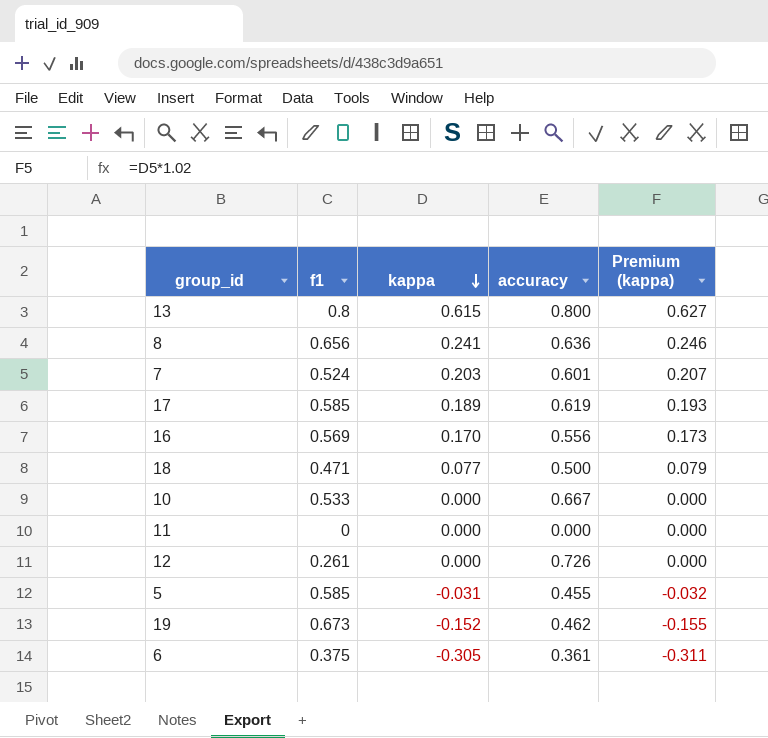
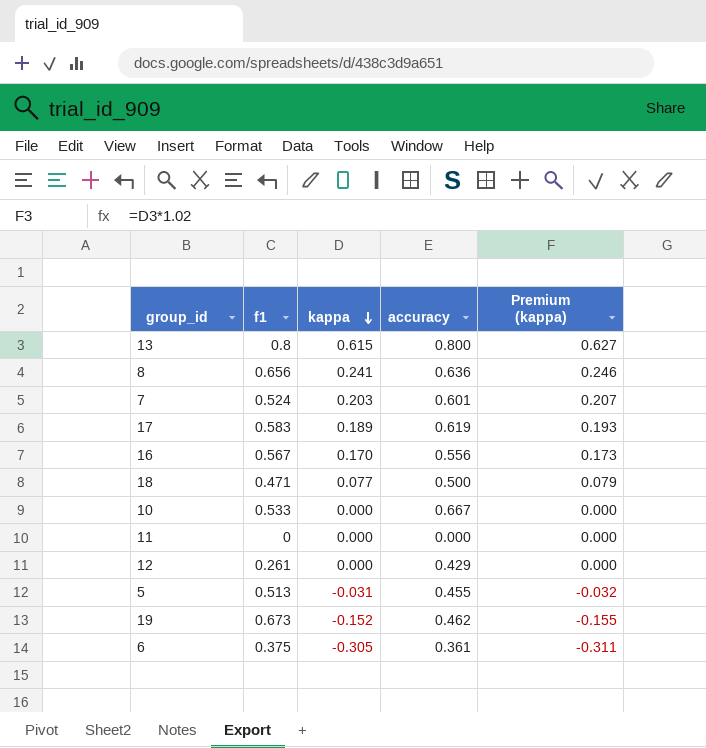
17 | f1: 0.585 -> 0.583
16 | f1: 0.569 -> 0.567
12 | accuracy: 0.726 -> 0.429
5 | f1: 0.585 -> 0.513

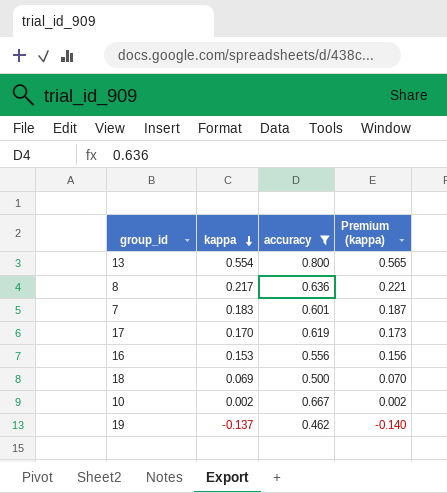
filter: none -> accuracy >= 0.462
column f1 | position: 2 -> none
13 | kappa: 0.615 -> 0.554
13 | Premium (kappa): 0.627 -> 0.565
8 | kappa: 0.241 -> 0.217
8 | Premium (kappa): 0.246 -> 0.221
7 | kappa: 0.203 -> 0.183
7 | Premium (kappa): 0.207 -> 0.187
17 | kappa: 0.189 -> 0.170
17 | Premium (kappa): 0.193 -> 0.173
16 | kappa: 0.170 -> 0.153
16 | Premium (kappa): 0.173 -> 0.156
18 | kappa: 0.077 -> 0.069
18 | Premium (kappa): 0.079 -> 0.070
10 | kappa: 0.000 -> 0.002
10 | Premium (kappa): 0.000 -> 0.002
19 | kappa: -0.152 -> -0.137
19 | Premium (kappa): -0.155 -> -0.140

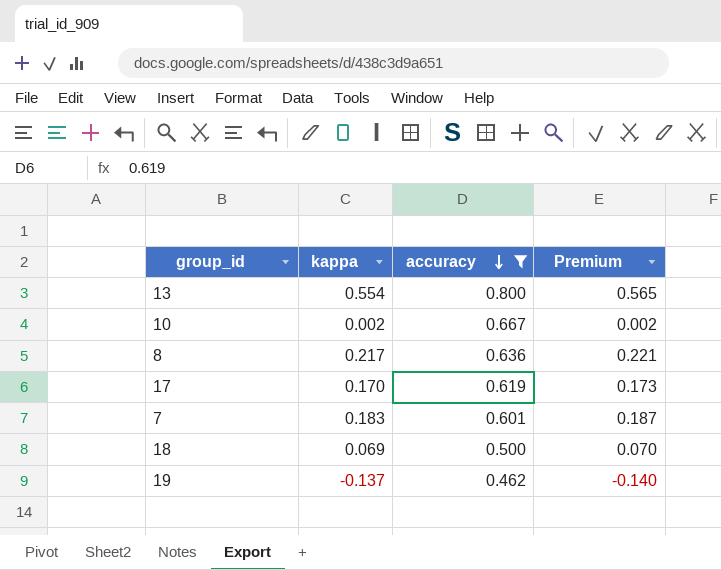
row order: kappa descending -> accuracy descending
column name: Premium (kappa) -> Premium
row 16: 0.153 | 0.556 | 0.156 -> none

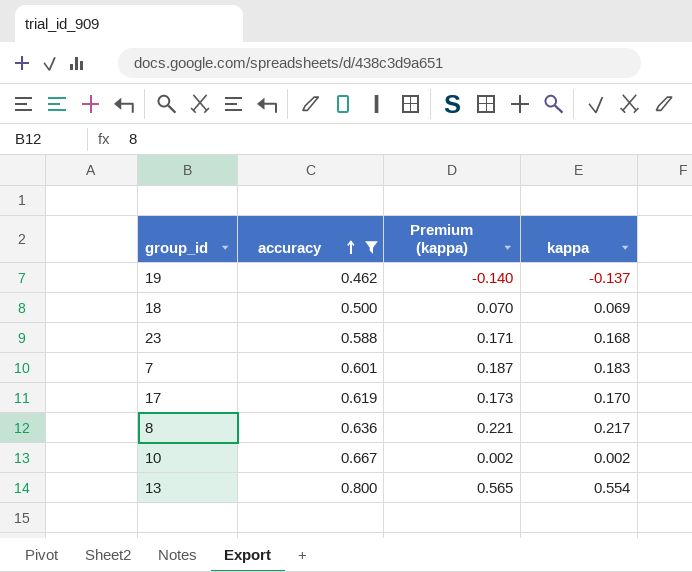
row order: accuracy descending -> accuracy ascending
column name: Premium -> Premium (kappa)
column kappa | position: 2 -> 4
row 23: none -> 0.588 | 0.171 | 0.168

